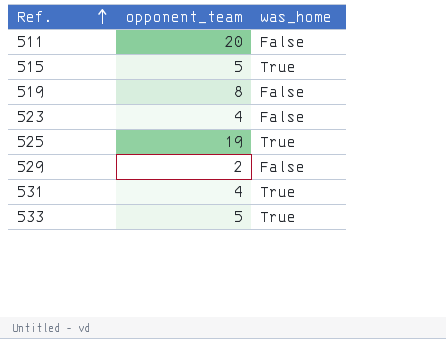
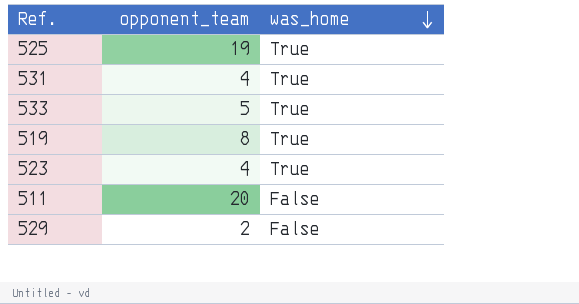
row order: Ref. ascending -> was_home descending
row 515: 5 | True -> none
519 | was_home: False -> True
523 | was_home: False -> True

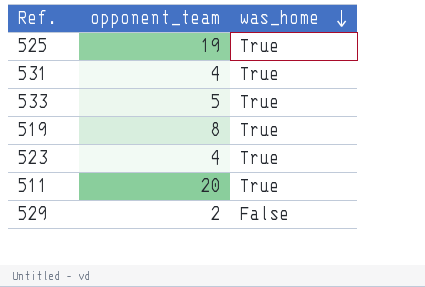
511 | was_home: False -> True

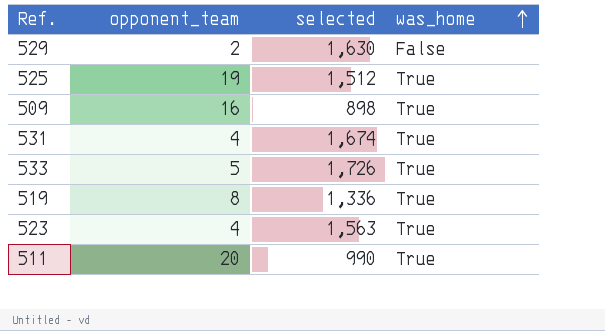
row order: was_home descending -> was_home ascending
column selected | position: none -> 3
row 509: none -> 16 | 898 | True

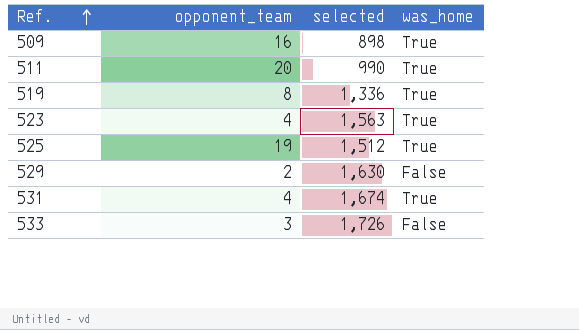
row order: was_home ascending -> Ref. ascending
533 | opponent_team: 5 -> 3
533 | was_home: True -> False

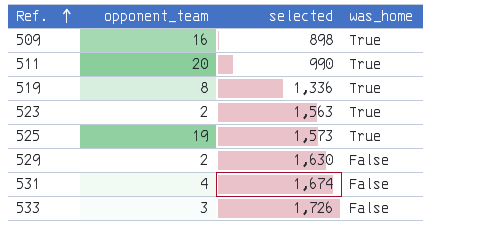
523 | opponent_team: 4 -> 2
525 | selected: 1,512 -> 1,573
531 | was_home: True -> False

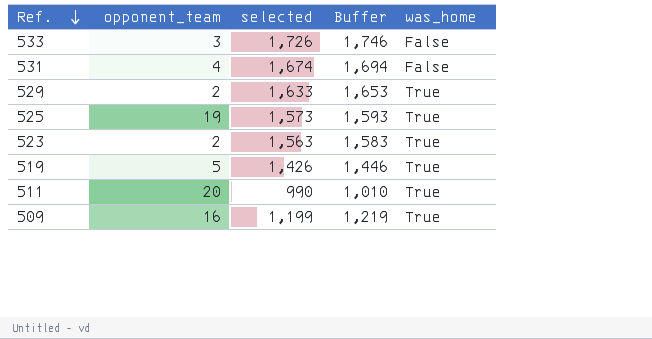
row order: Ref. ascending -> Ref. descending
column Buffer | formula: none -> [selected] + 20
529 | selected: 1,630 -> 1,633
529 | was_home: False -> True
519 | opponent_team: 8 -> 5
519 | selected: 1,336 -> 1,426
509 | selected: 898 -> 1,199

